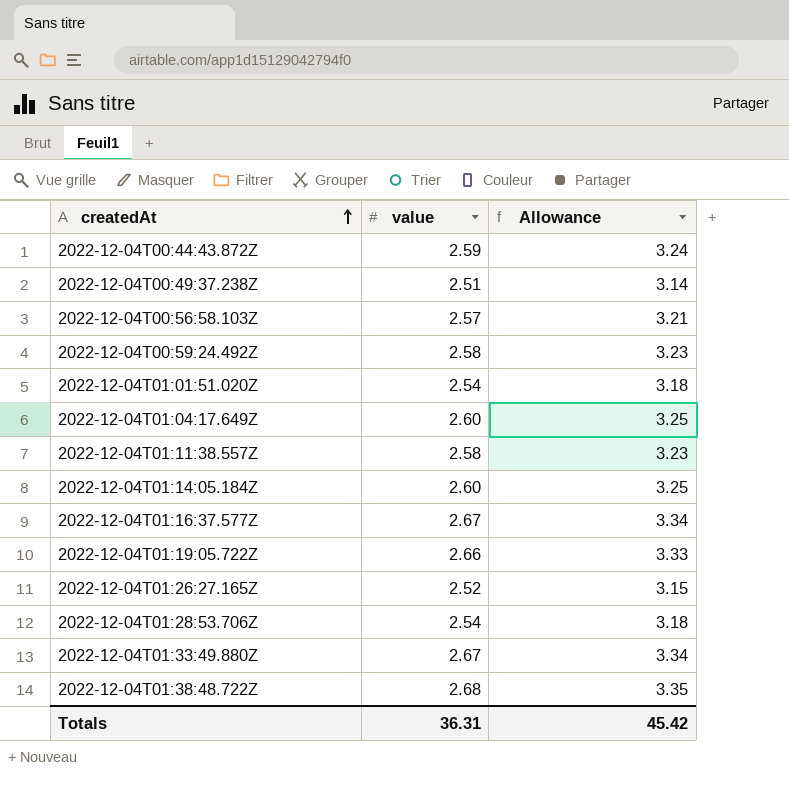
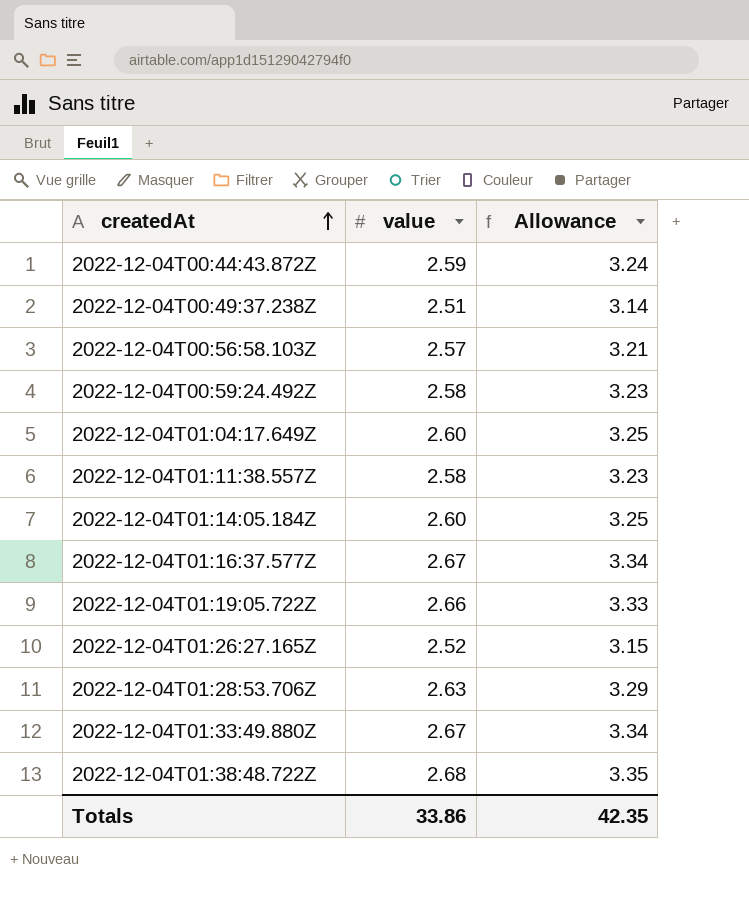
row 2022-12-04T01:01:51.020Z: 2.54 | 3.18 -> none
2022-12-04T01:28:53.706Z | value: 2.54 -> 2.63
2022-12-04T01:28:53.706Z | Allowance: 3.18 -> 3.29
Totals | value: 36.31 -> 33.86
Totals | Allowance: 45.42 -> 42.35

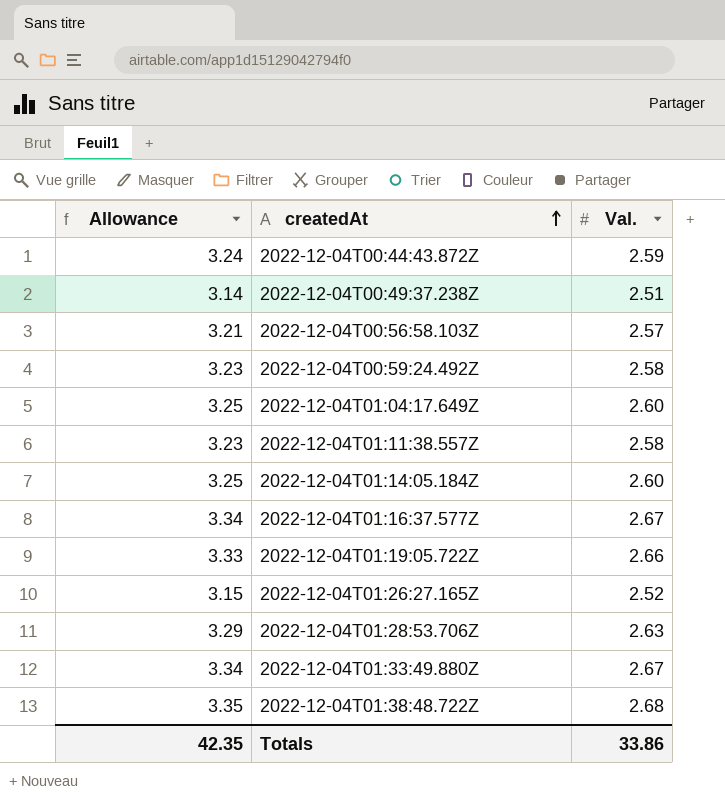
column Allowance | position: 3 -> 1
column name: value -> Val.

